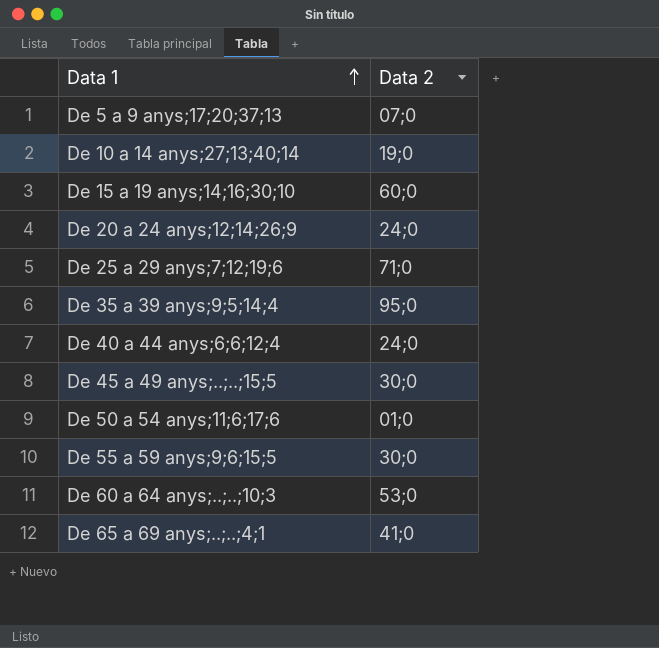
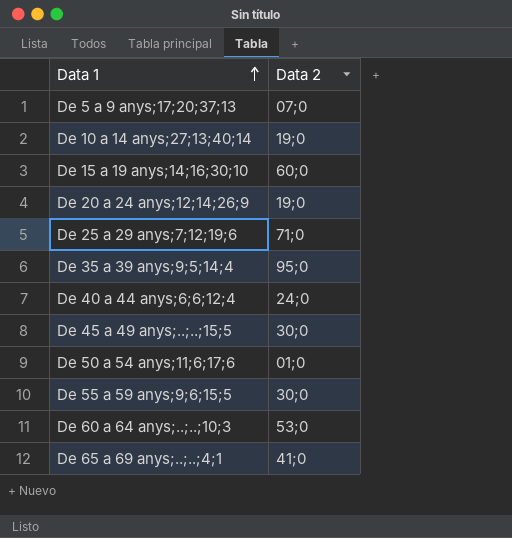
De 20 a 24 anys;12;14;26;9 | Data 2: 24;0 -> 19;0

